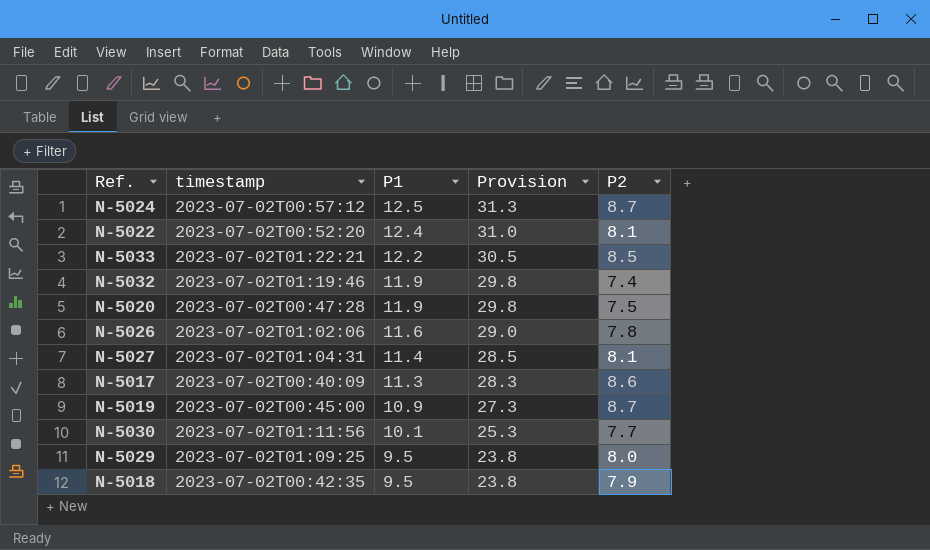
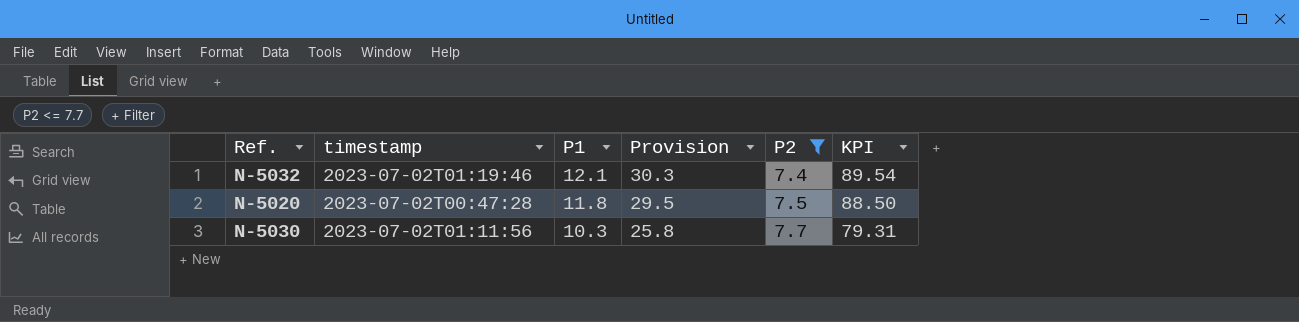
filter: none -> P2 <= 7.7
column KPI | formula: none -> [P1] * [P2]
N-5032 | P1: 11.9 -> 12.1
N-5032 | Provision: 29.8 -> 30.3
N-5020 | P1: 11.9 -> 11.8
N-5020 | Provision: 29.8 -> 29.5
N-5030 | P1: 10.1 -> 10.3
N-5030 | Provision: 25.3 -> 25.8

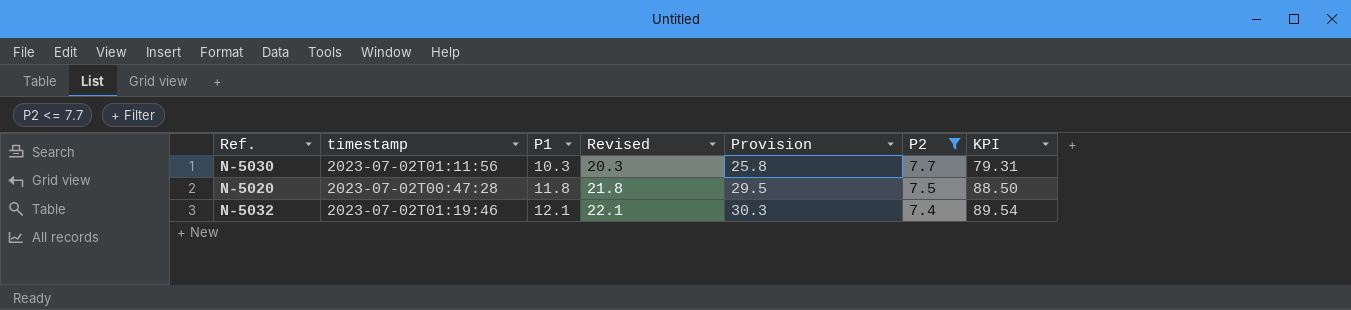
row order: P1 descending -> P1 ascending
column Revised | formula: none -> [P1] + 10

